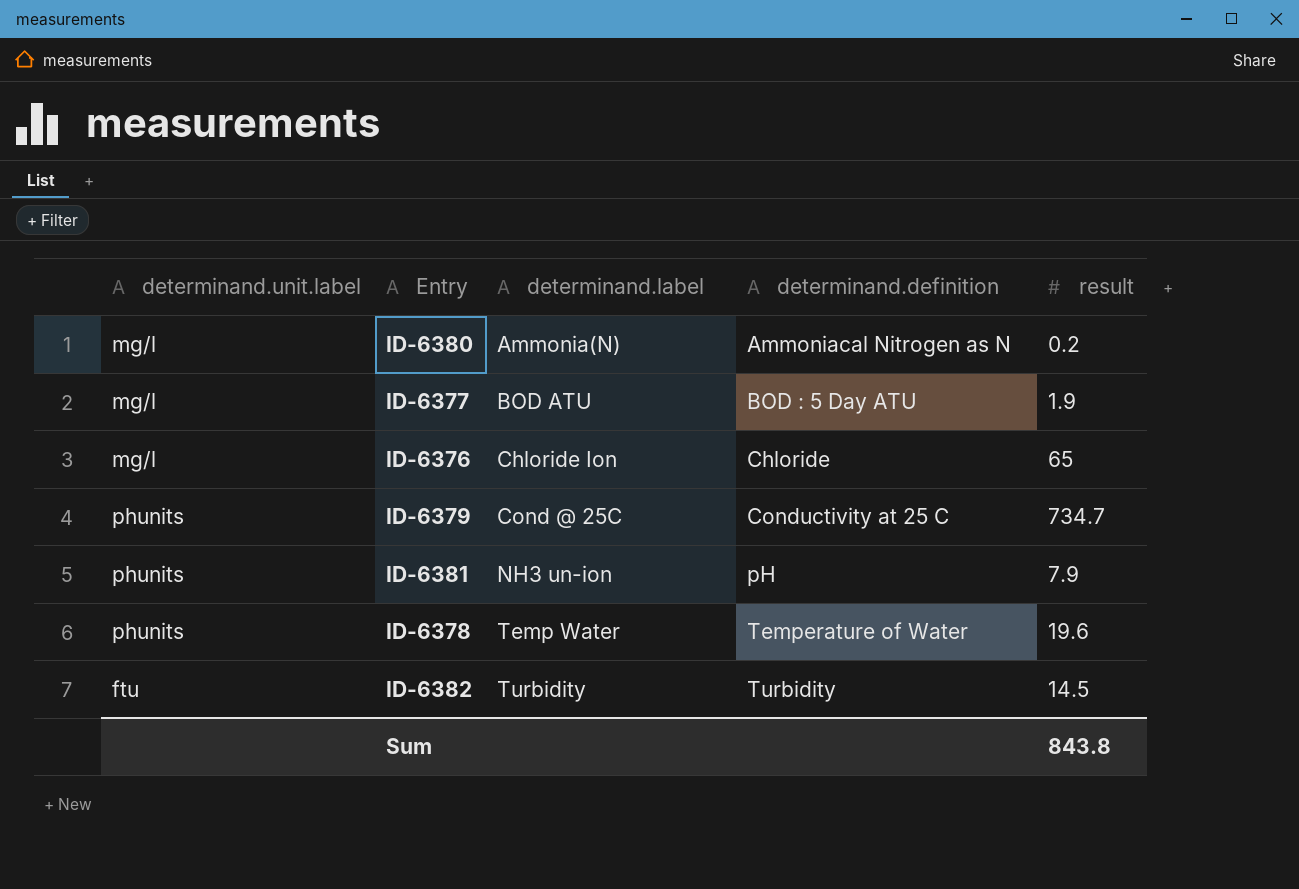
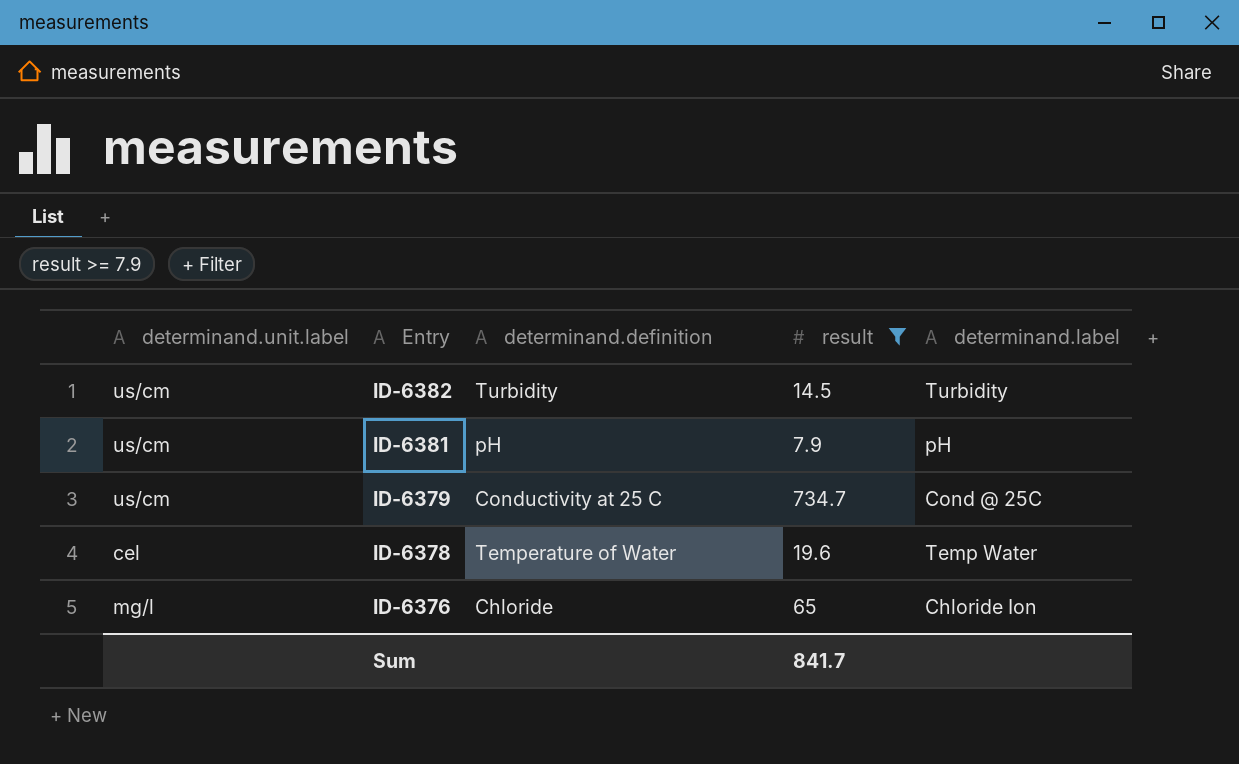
filter: none -> result >= 7.9
row order: determinand.label ascending -> Entry descending
column determinand.label | position: 3 -> 5
ID-6382 | determinand.unit.label: ftu -> us/cm
ID-6381 | determinand.unit.label: phunits -> us/cm
ID-6381 | determinand.label: NH3 un-ion -> pH
ID-6379 | determinand.unit.label: phunits -> us/cm
ID-6378 | determinand.unit.label: phunits -> cel
Sum | result: 843.8 -> 841.7

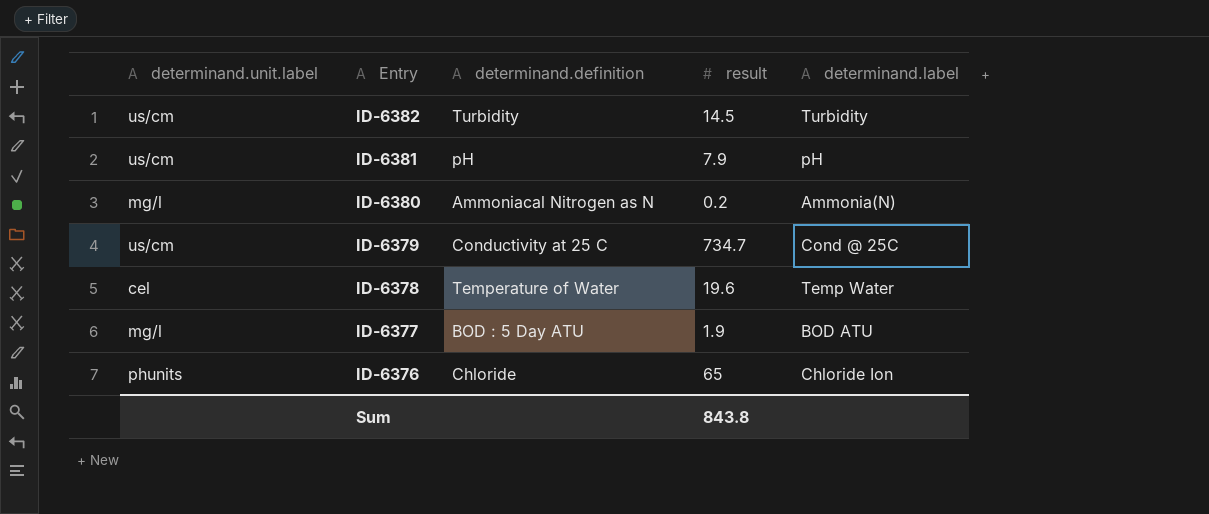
filter: result >= 7.9 -> none
ID-6376 | determinand.unit.label: mg/l -> phunits
Sum | result: 841.7 -> 843.8

